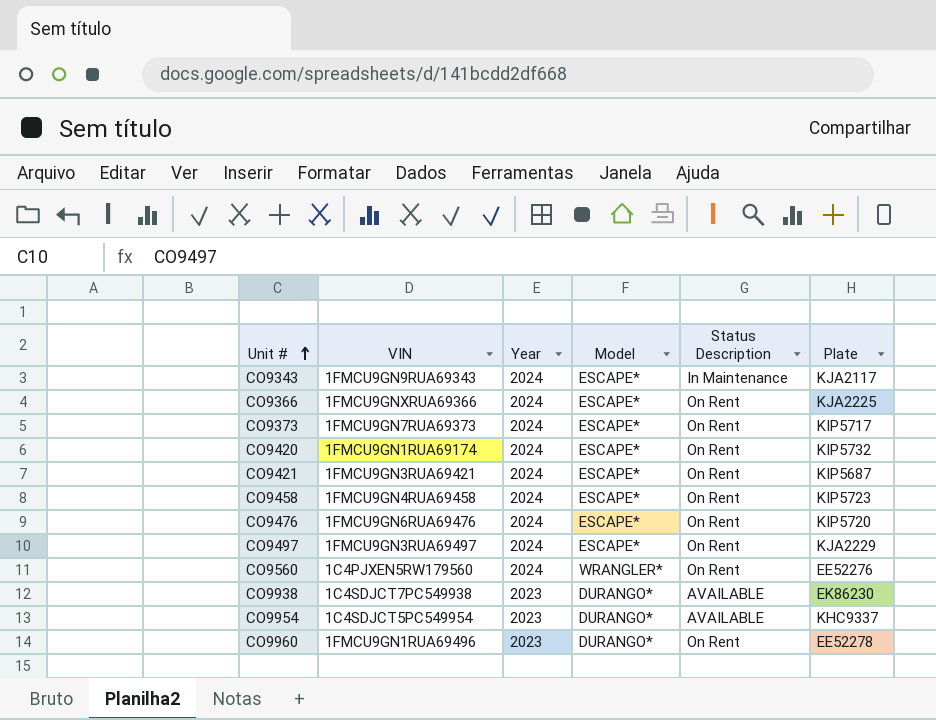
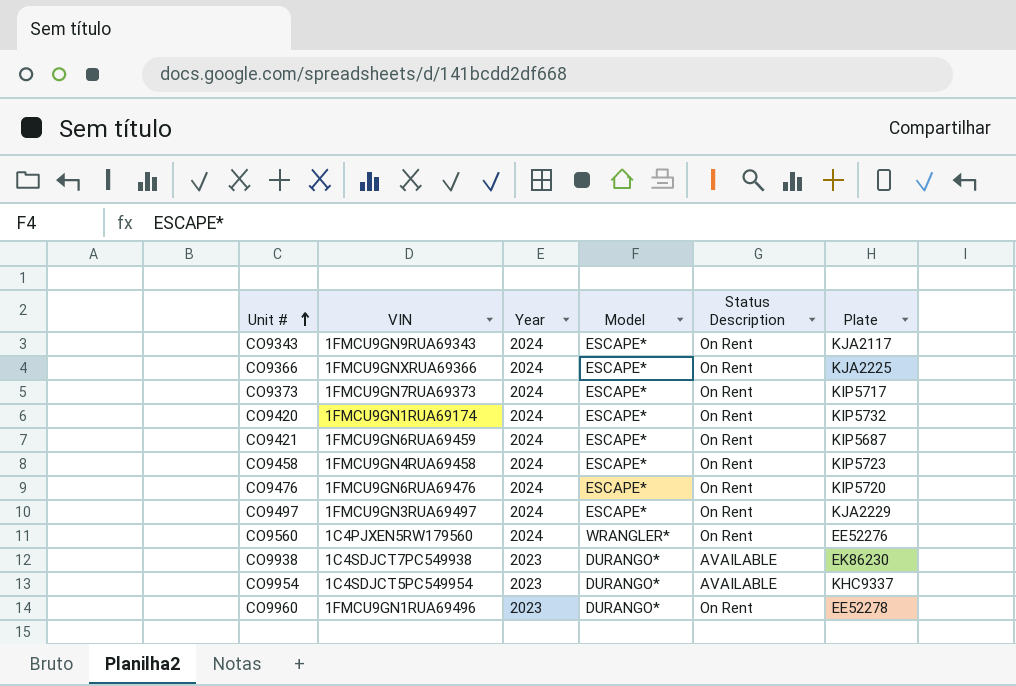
CO9343 | Status Description: In Maintenance -> On Rent
CO9421 | VIN: 1FMCU9GN3RUA69421 -> 1FMCU9GN6RUA69459

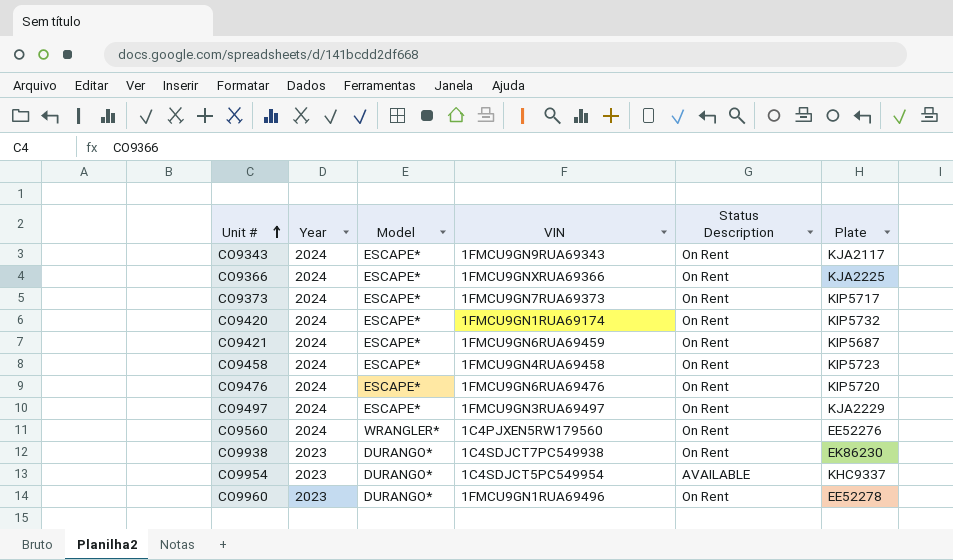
column VIN | position: 2 -> 4
CO9938 | Status Description: AVAILABLE -> On Rent

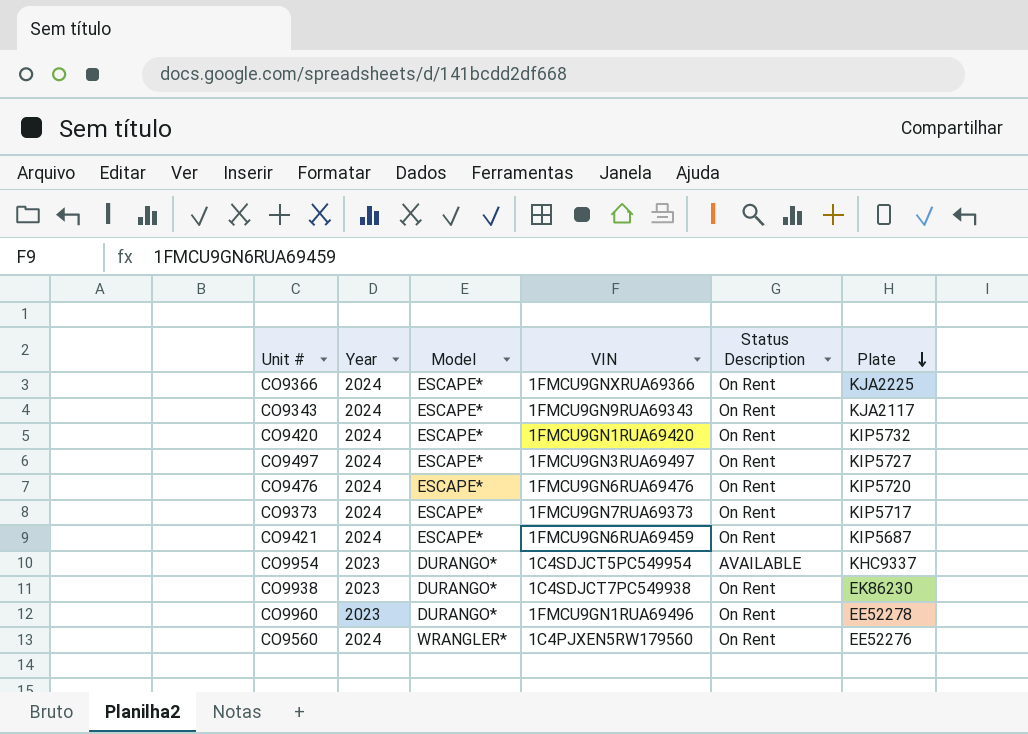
row order: Unit # ascending -> Plate descending
row CO9458: 2024 | ESCAPE* | 1FMCU9GN4RUA69458 | On Rent | KIP5723 -> none
CO9420 | VIN: 1FMCU9GN1RUA69174 -> 1FMCU9GN1RUA69420
CO9497 | Plate: KJA2229 -> KIP5727

